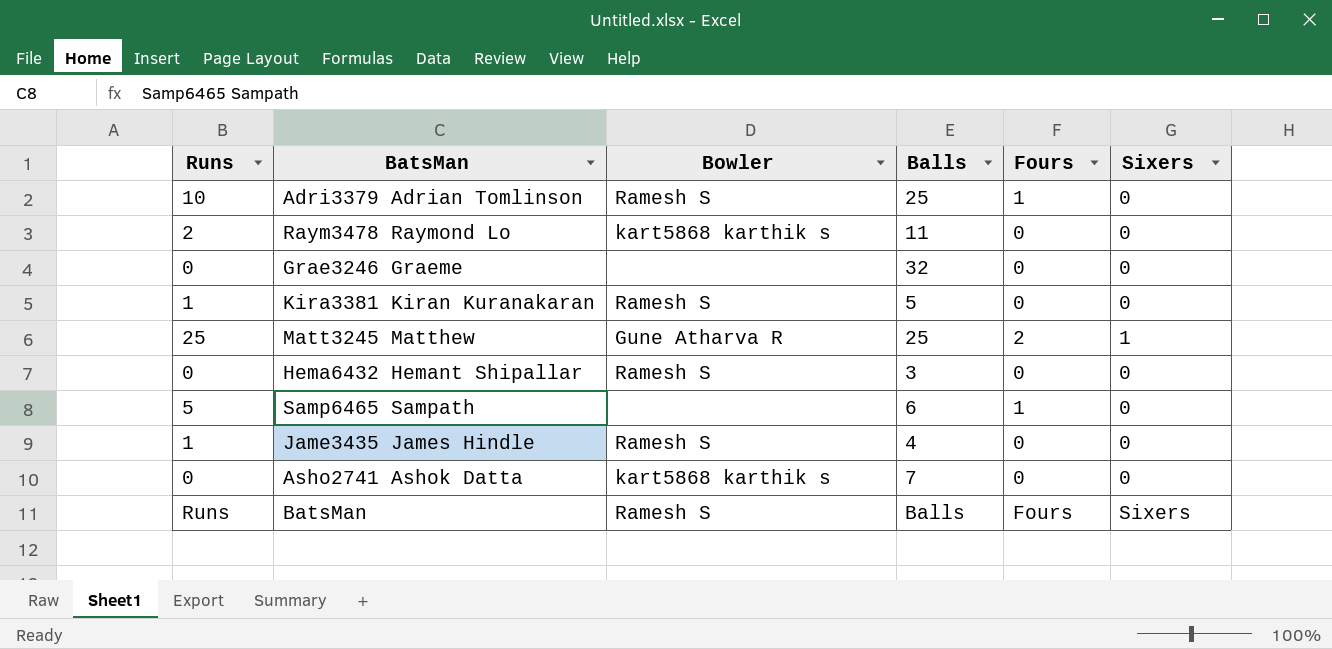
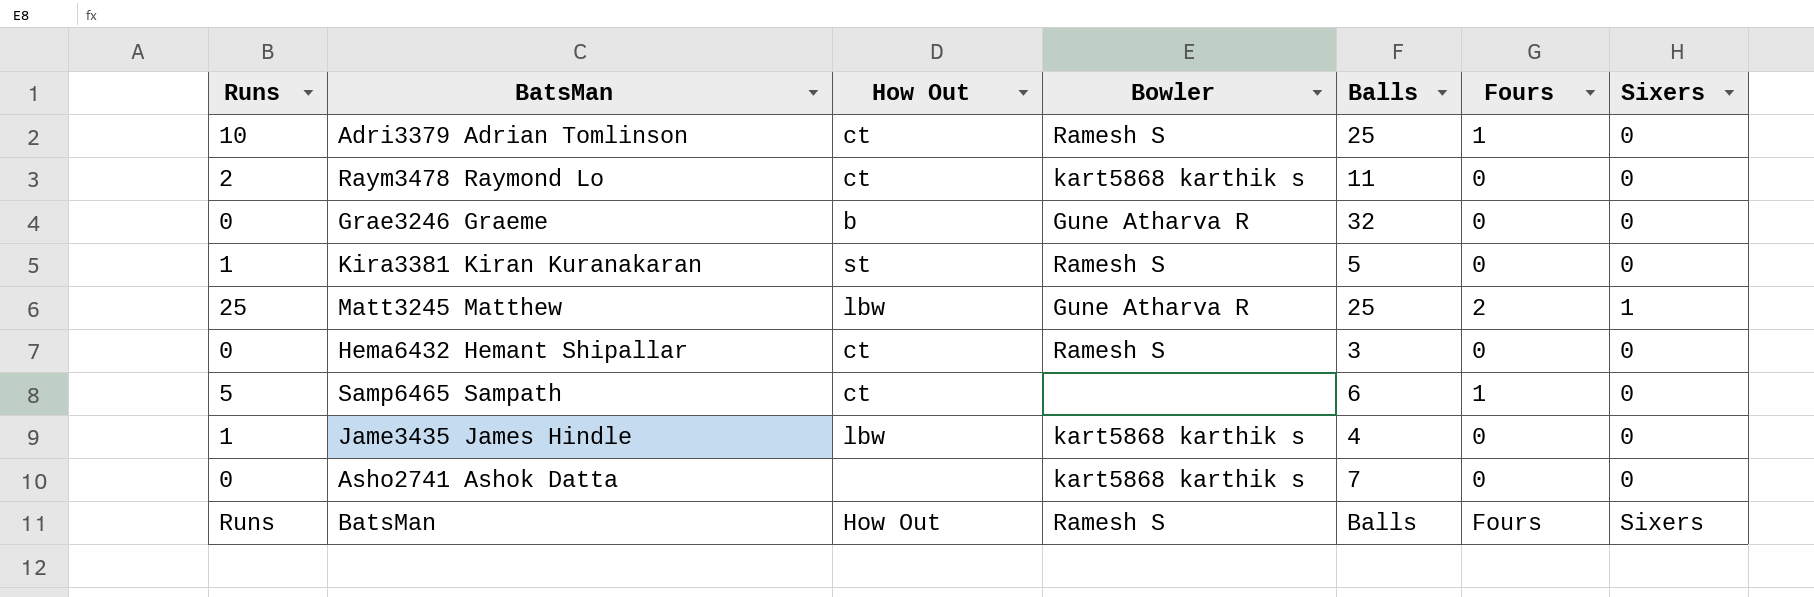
column How Out | position: none -> 3
Grae3246 Graeme | Bowler: none -> Gune Atharva R
Jame3435 James Hindle | Bowler: Ramesh S -> kart5868 karthik s

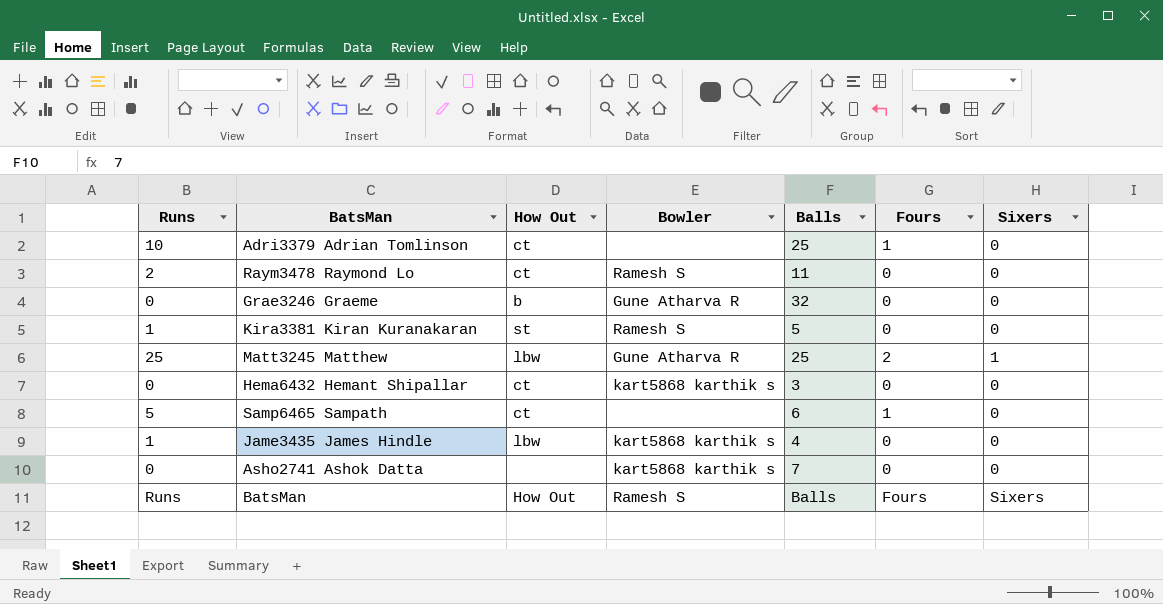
Adri3379 Adrian Tomlinson | Bowler: Ramesh S -> none
Raym3478 Raymond Lo | Bowler: kart5868 karthik s -> Ramesh S
Hema6432 Hemant Shipallar | Bowler: Ramesh S -> kart5868 karthik s

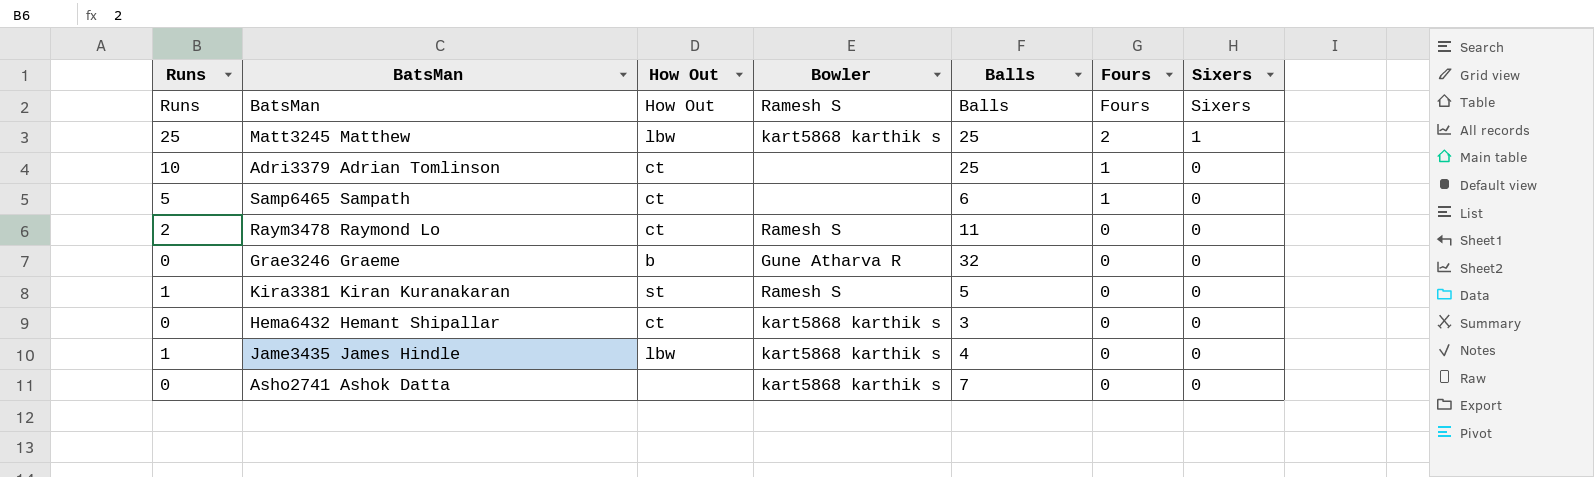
row order: none -> Fours descending
Matt3245 Matthew | Bowler: Gune Atharva R -> kart5868 karthik s

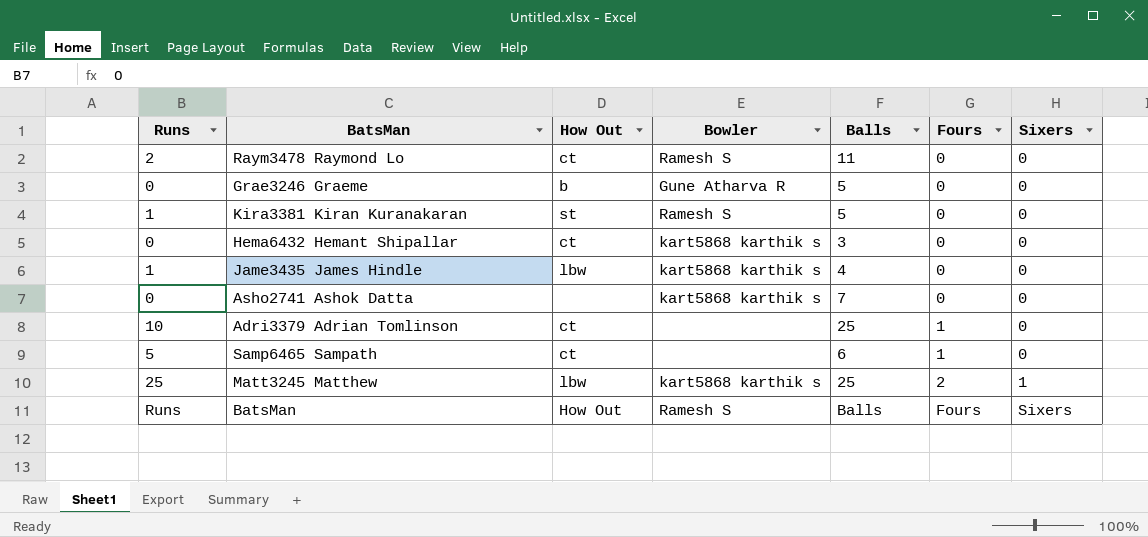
row order: Fours descending -> Fours ascending
Grae3246 Graeme | Balls: 32 -> 5

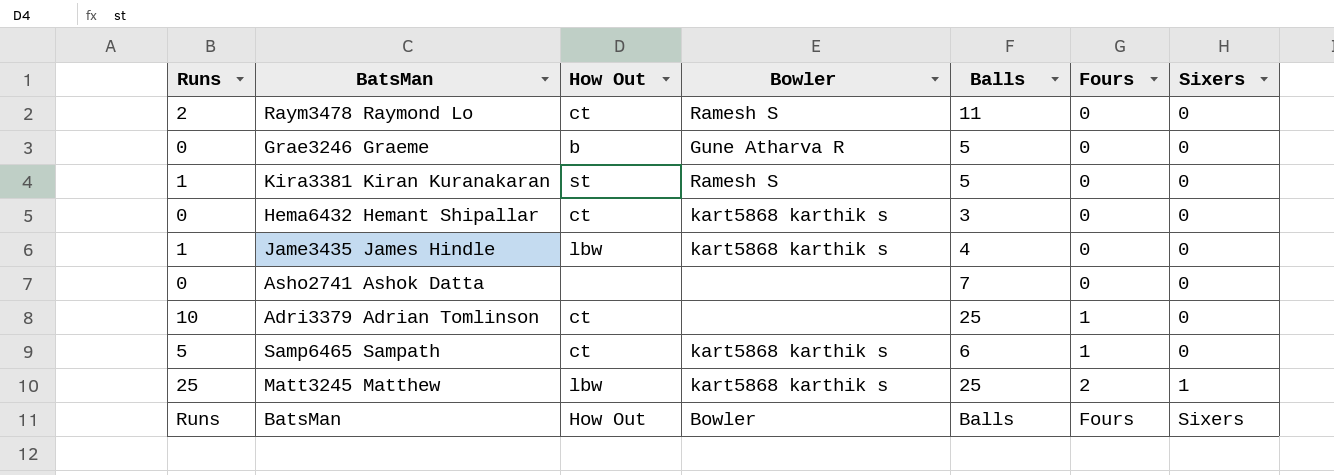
Asho2741 Ashok Datta | Bowler: kart5868 karthik s -> none
Samp6465 Sampath | Bowler: none -> kart5868 karthik s
BatsMan | Bowler: Ramesh S -> Bowler

